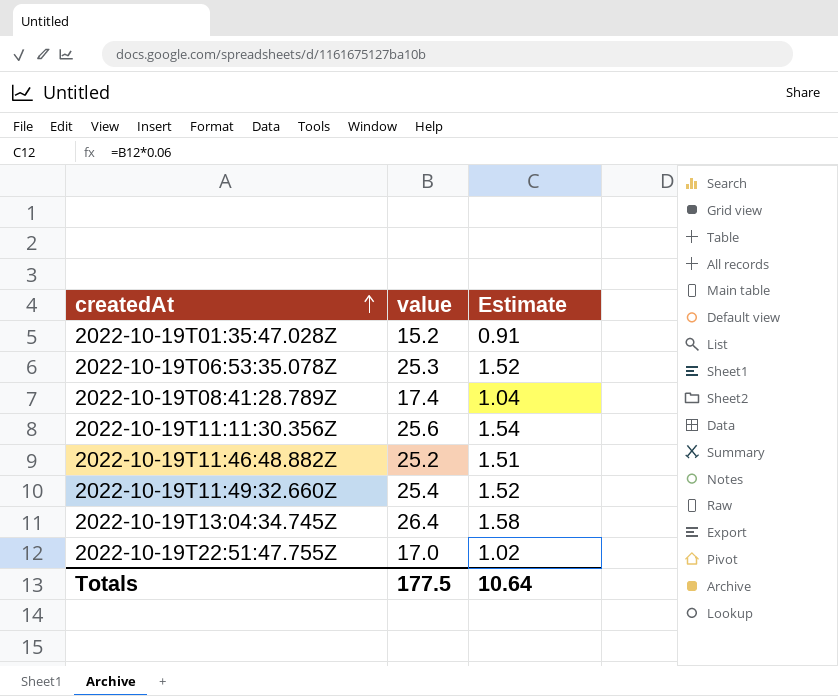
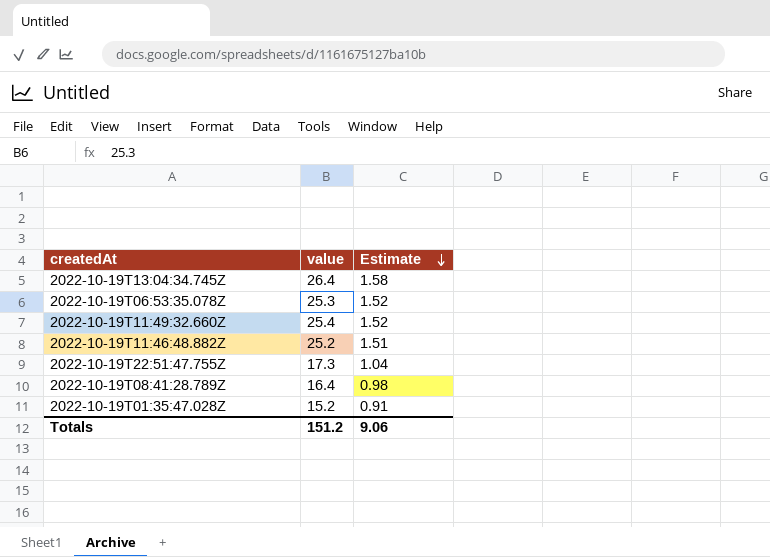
row order: createdAt ascending -> Estimate descending
row 2022-10-19T11:11:30.356Z: 25.6 | 1.54 -> none
2022-10-19T22:51:47.755Z | value: 17.0 -> 17.3
2022-10-19T22:51:47.755Z | Estimate: 1.02 -> 1.04
2022-10-19T08:41:28.789Z | value: 17.4 -> 16.4
2022-10-19T08:41:28.789Z | Estimate: 1.04 -> 0.98
Totals | value: 177.5 -> 151.2
Totals | Estimate: 10.64 -> 9.06

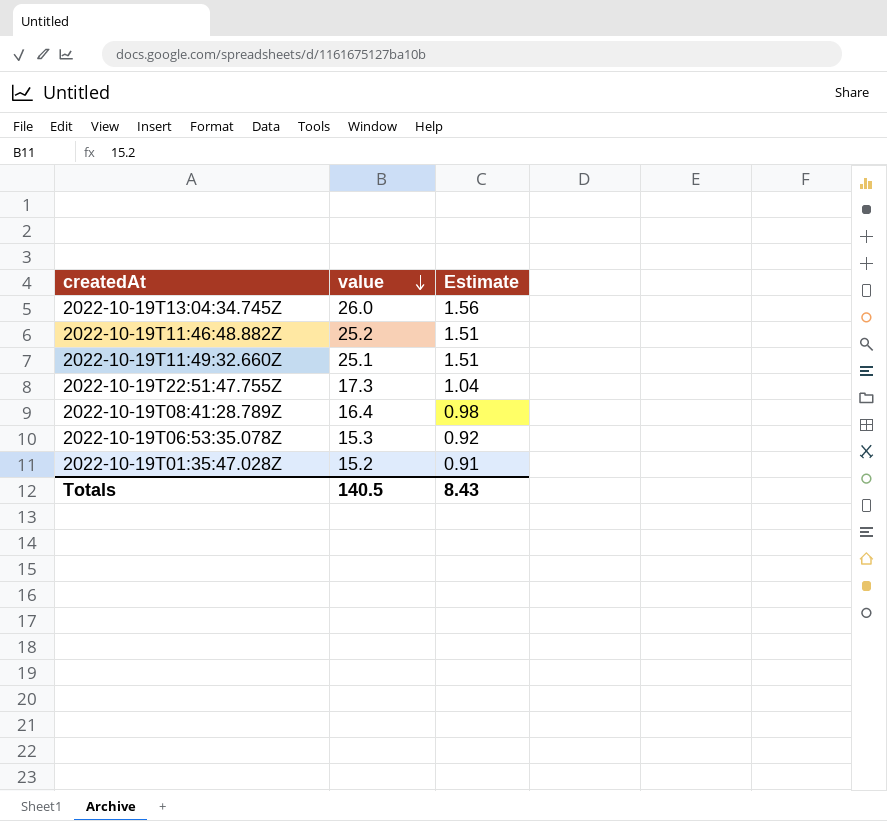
row order: Estimate descending -> value descending
2022-10-19T13:04:34.745Z | value: 26.4 -> 26.0
2022-10-19T13:04:34.745Z | Estimate: 1.58 -> 1.56
2022-10-19T11:49:32.660Z | value: 25.4 -> 25.1
2022-10-19T11:49:32.660Z | Estimate: 1.52 -> 1.51
2022-10-19T06:53:35.078Z | value: 25.3 -> 15.3
2022-10-19T06:53:35.078Z | Estimate: 1.52 -> 0.92
Totals | value: 151.2 -> 140.5
Totals | Estimate: 9.06 -> 8.43

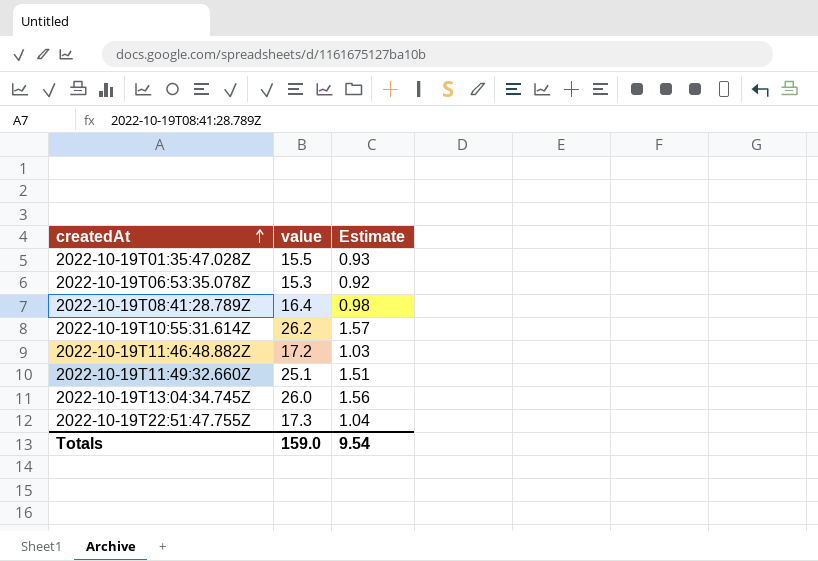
row order: value descending -> createdAt ascending
2022-10-19T01:35:47.028Z | value: 15.2 -> 15.5
2022-10-19T01:35:47.028Z | Estimate: 0.91 -> 0.93
row 2022-10-19T10:55:31.614Z: none -> 26.2 | 1.57
2022-10-19T11:46:48.882Z | value: 25.2 -> 17.2
2022-10-19T11:46:48.882Z | Estimate: 1.51 -> 1.03
Totals | value: 140.5 -> 159.0
Totals | Estimate: 8.43 -> 9.54

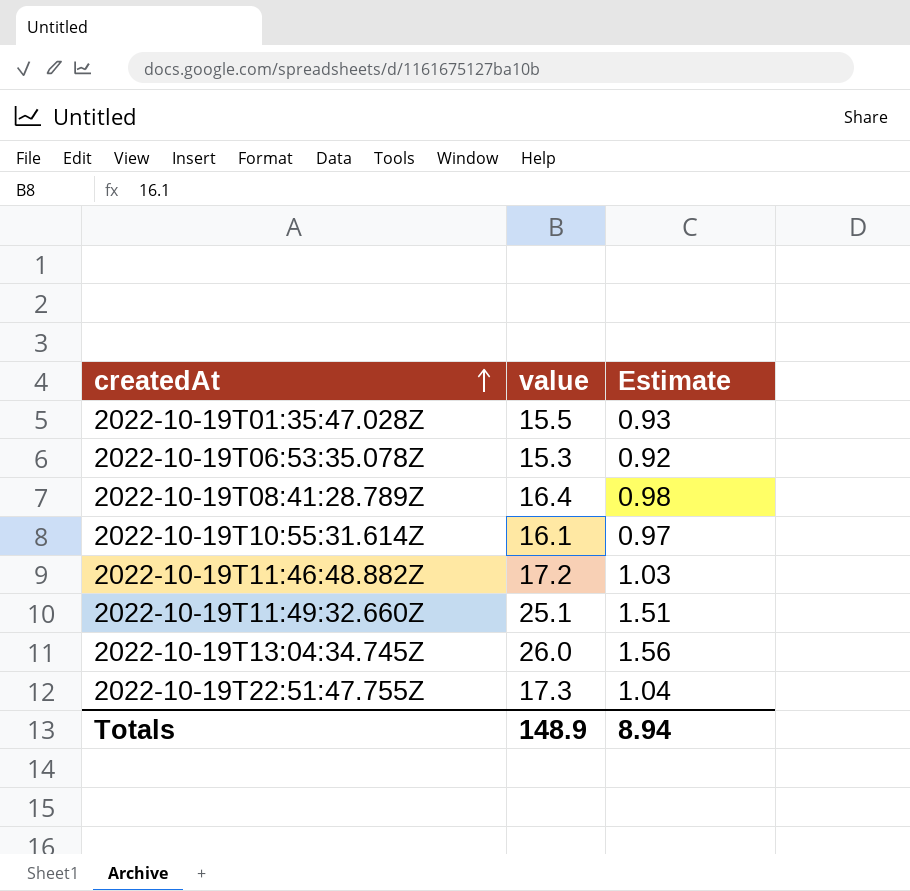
2022-10-19T10:55:31.614Z | value: 26.2 -> 16.1
2022-10-19T10:55:31.614Z | Estimate: 1.57 -> 0.97
Totals | value: 159.0 -> 148.9
Totals | Estimate: 9.54 -> 8.94

